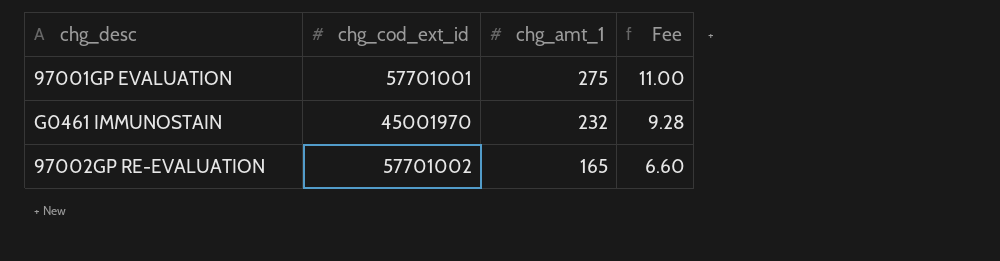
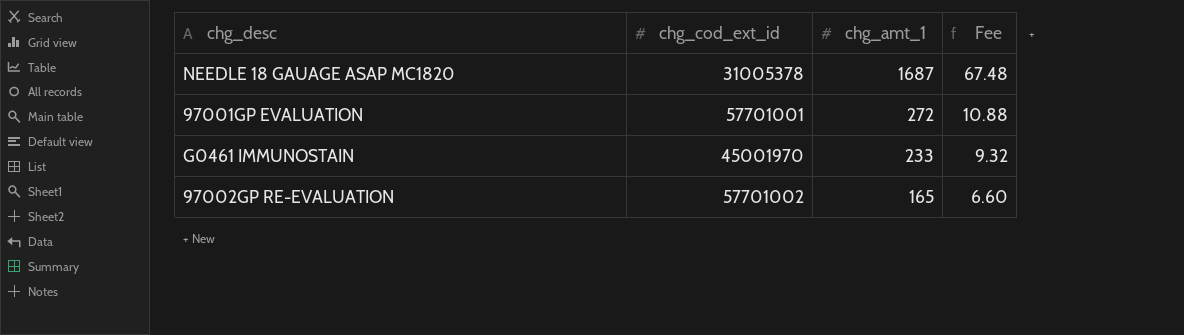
row NEEDLE 18 GAUAGE ASAP MC1820: none -> 31005378 | 1687 | 67.48
97001GP EVALUATION | chg_amt_1: 275 -> 272
97001GP EVALUATION | Fee: 11.00 -> 10.88
G0461 IMMUNOSTAIN | chg_amt_1: 232 -> 233
G0461 IMMUNOSTAIN | Fee: 9.28 -> 9.32

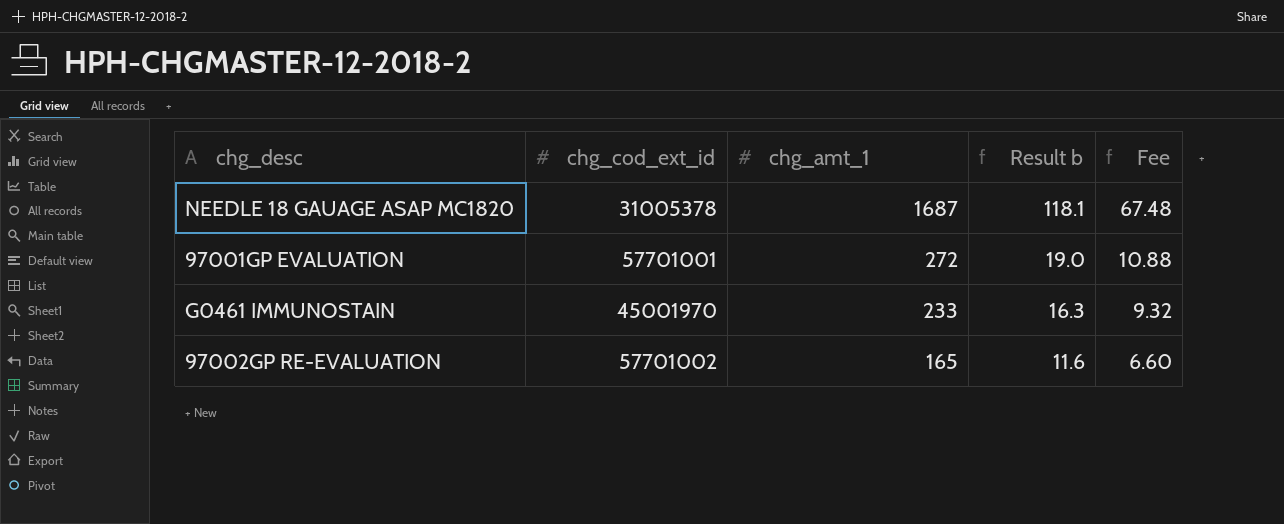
column Result b | formula: none -> [chg_amt_1] * 0.07

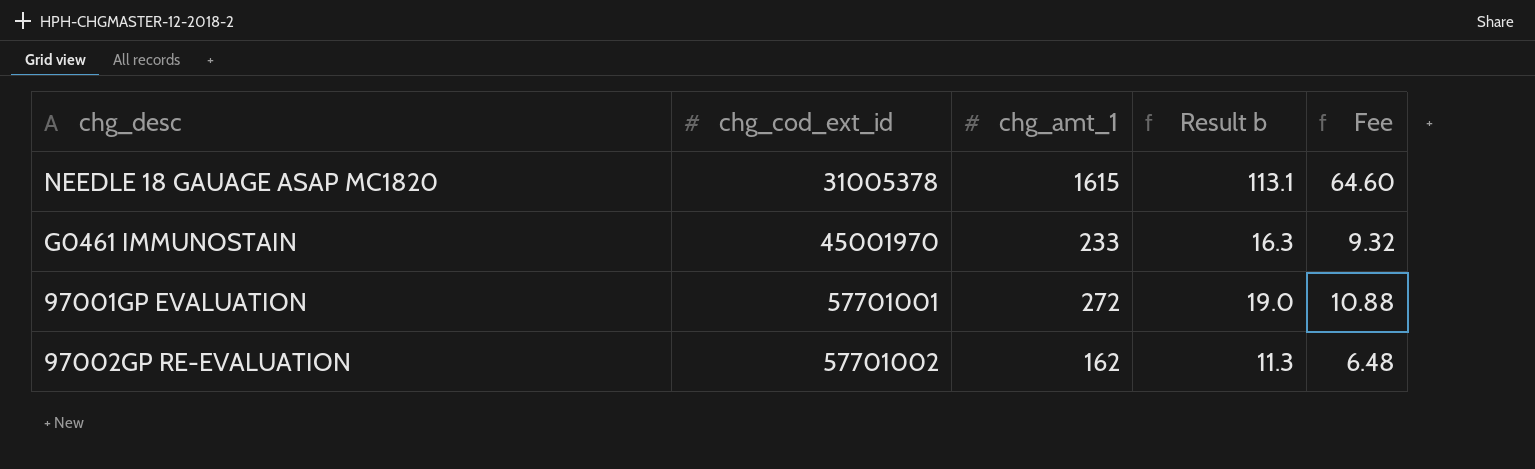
row order: chg_amt_1 descending -> chg_cod_ext_id ascending
NEEDLE 18 GAUAGE ASAP MC1820 | chg_amt_1: 1687 -> 1615
NEEDLE 18 GAUAGE ASAP MC1820 | Result b: 118.1 -> 113.1
NEEDLE 18 GAUAGE ASAP MC1820 | Fee: 67.48 -> 64.60
97002GP RE-EVALUATION | chg_amt_1: 165 -> 162
97002GP RE-EVALUATION | Result b: 11.6 -> 11.3
97002GP RE-EVALUATION | Fee: 6.60 -> 6.48

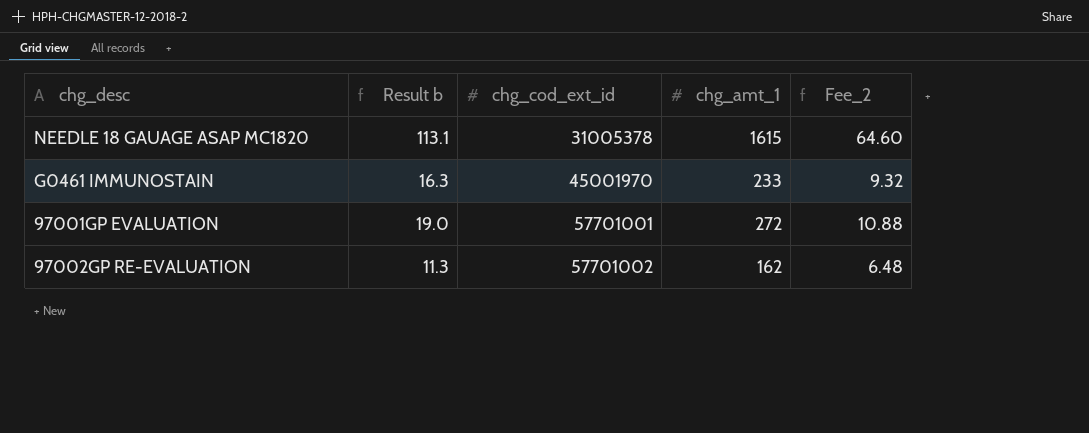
column Result b | position: 4 -> 2
column name: Fee -> Fee_2

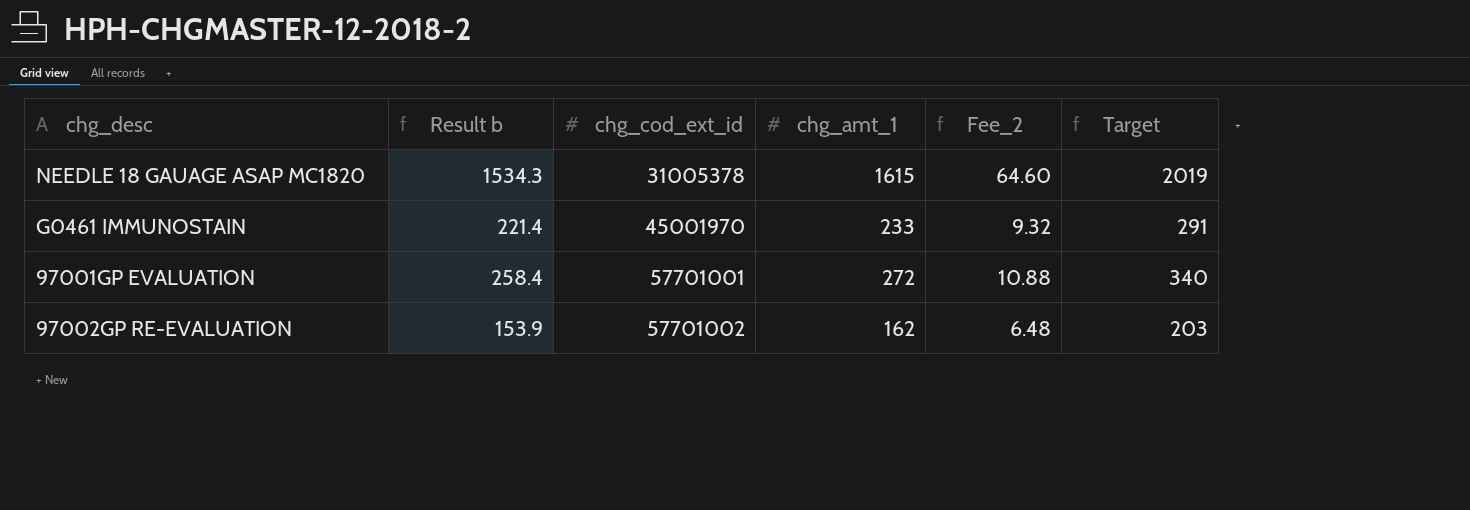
column Result b | formula: [chg_amt_1] * 0.07 -> [chg_amt_1] * 0.95
column Target | formula: none -> [chg_amt_1] * 1.25

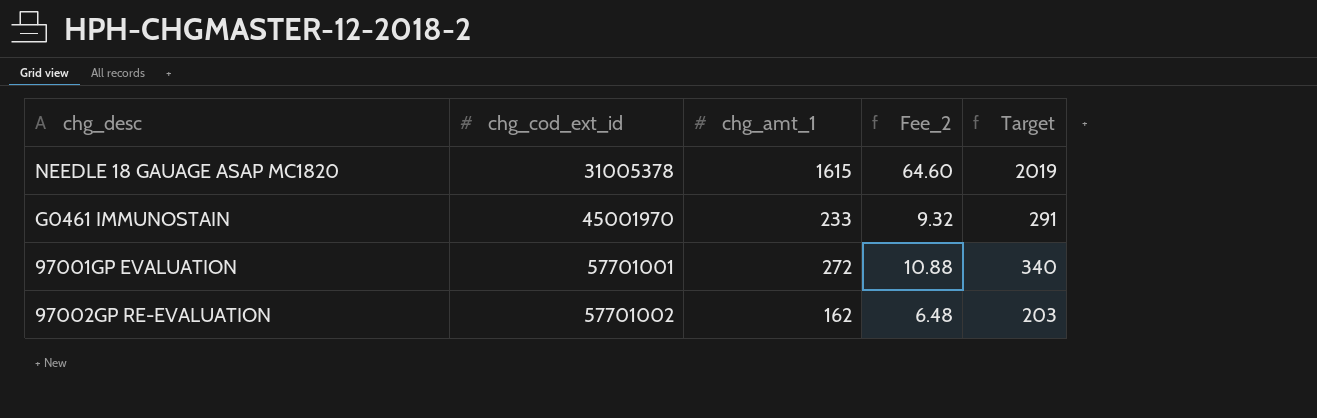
column Result b | formula: [chg_amt_1] * 0.95 -> none

